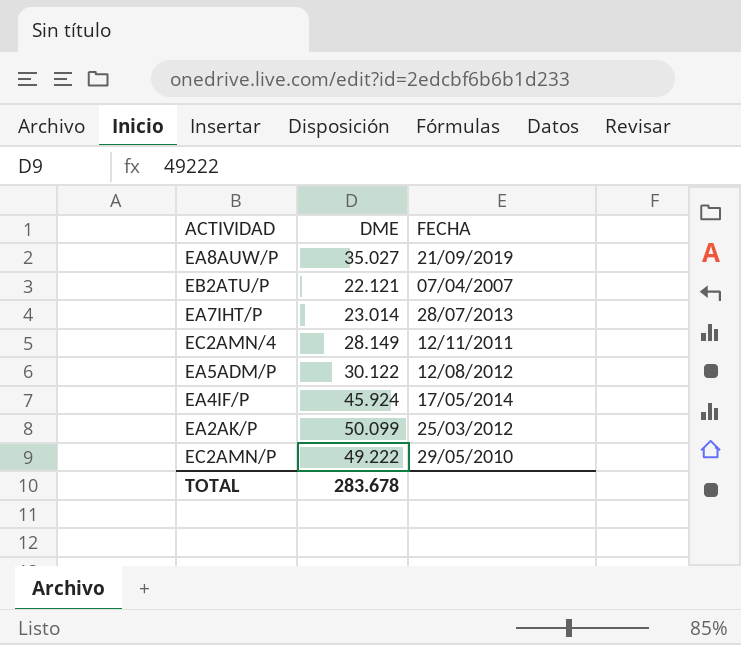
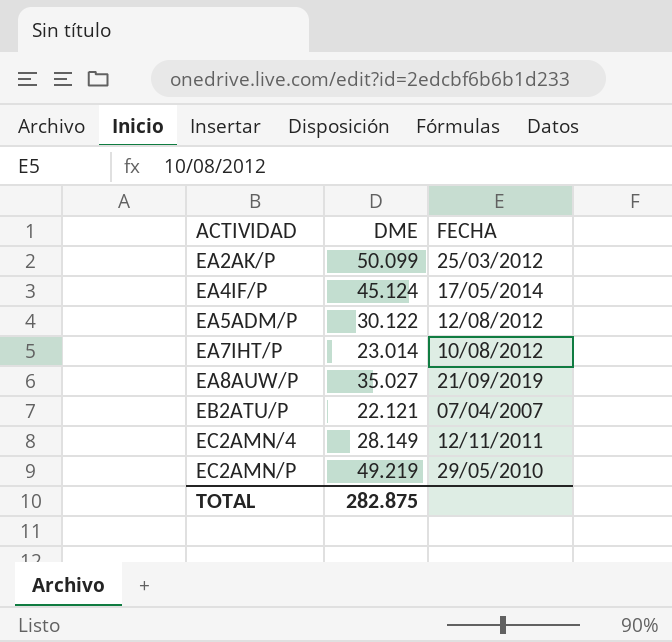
row order: none -> ACTIVIDAD ascending
EA4IF/P | DME: 45.924 -> 45.124
EA7IHT/P | FECHA: 28/07/2013 -> 10/08/2012
EC2AMN/P | DME: 49.222 -> 49.219
TOTAL | DME: 283.678 -> 282.875

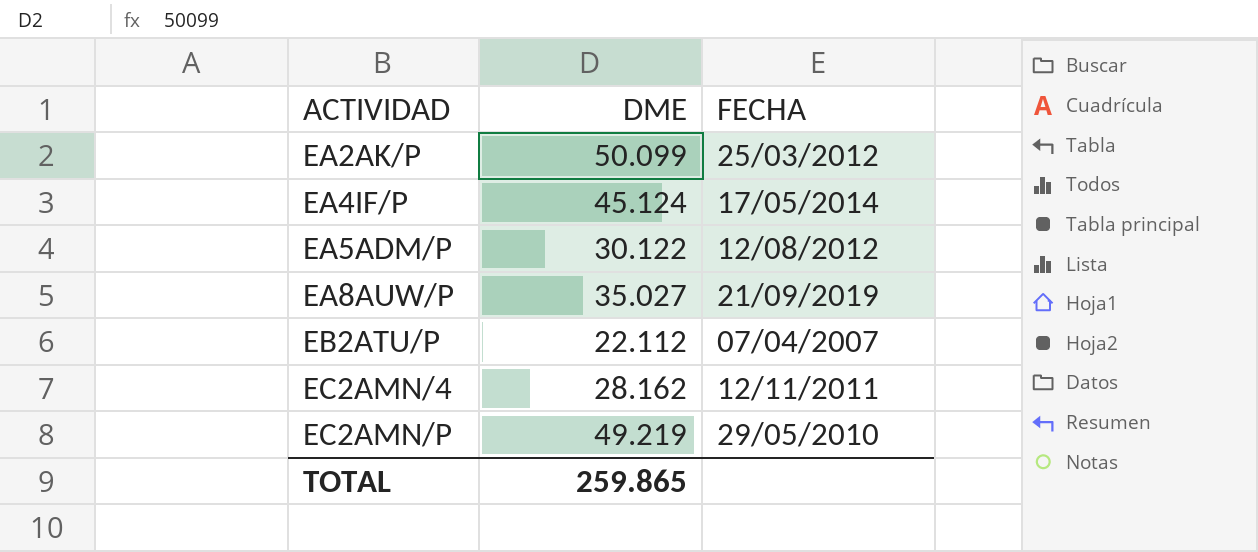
row EA7IHT/P: 23.014 | 10/08/2012 -> none
EB2ATU/P | DME: 22.121 -> 22.112
EC2AMN/4 | DME: 28.149 -> 28.162
TOTAL | DME: 282.875 -> 259.865

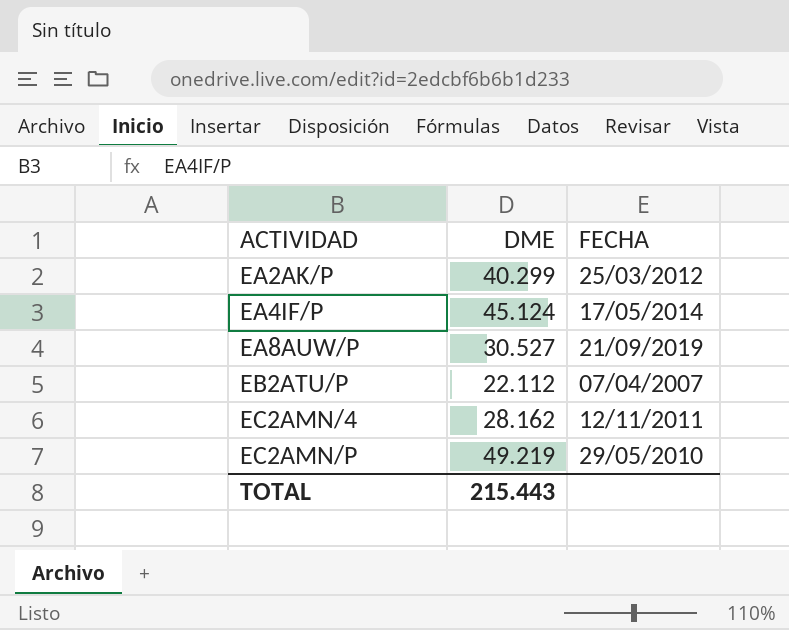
row EA5ADM/P: 30.122 | 12/08/2012 -> none
EA2AK/P | DME: 50.099 -> 40.299
EA8AUW/P | DME: 35.027 -> 30.527
TOTAL | DME: 259.865 -> 215.443

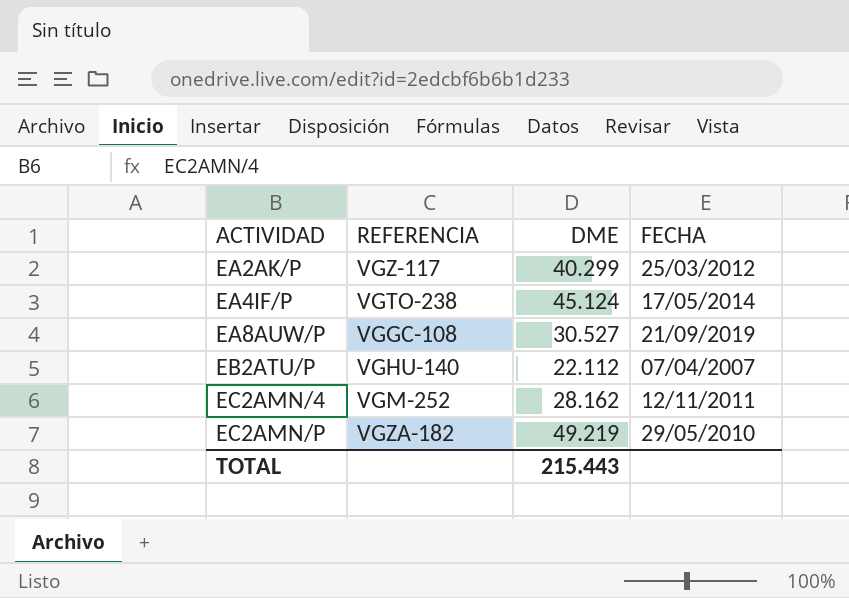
column REFERENCIA | position: none -> 2

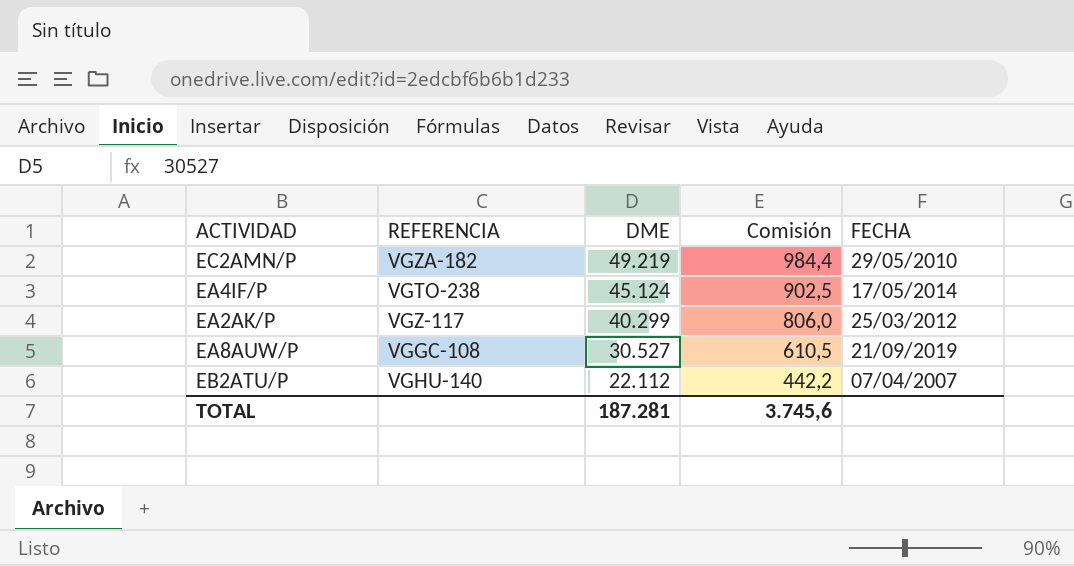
row order: ACTIVIDAD ascending -> DME descending
column Comisión | formula: none -> [DME] * 0,02
row EC2AMN/4: VGM-252 | 28.162 | 12/11/2011 -> none
TOTAL | DME: 215.443 -> 187.281

